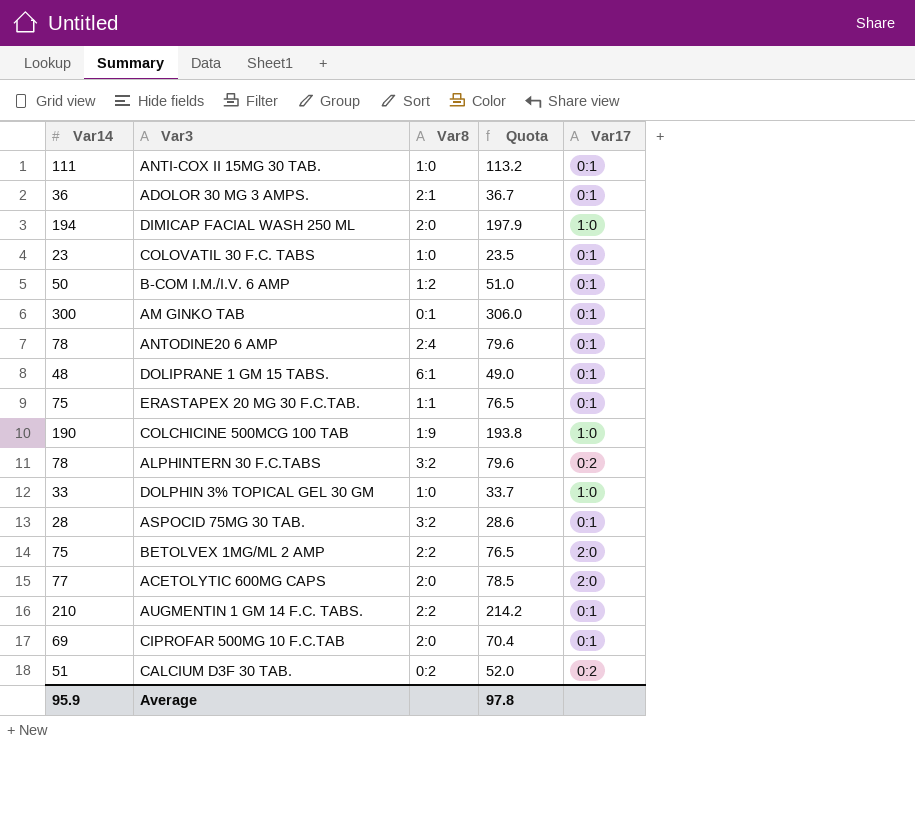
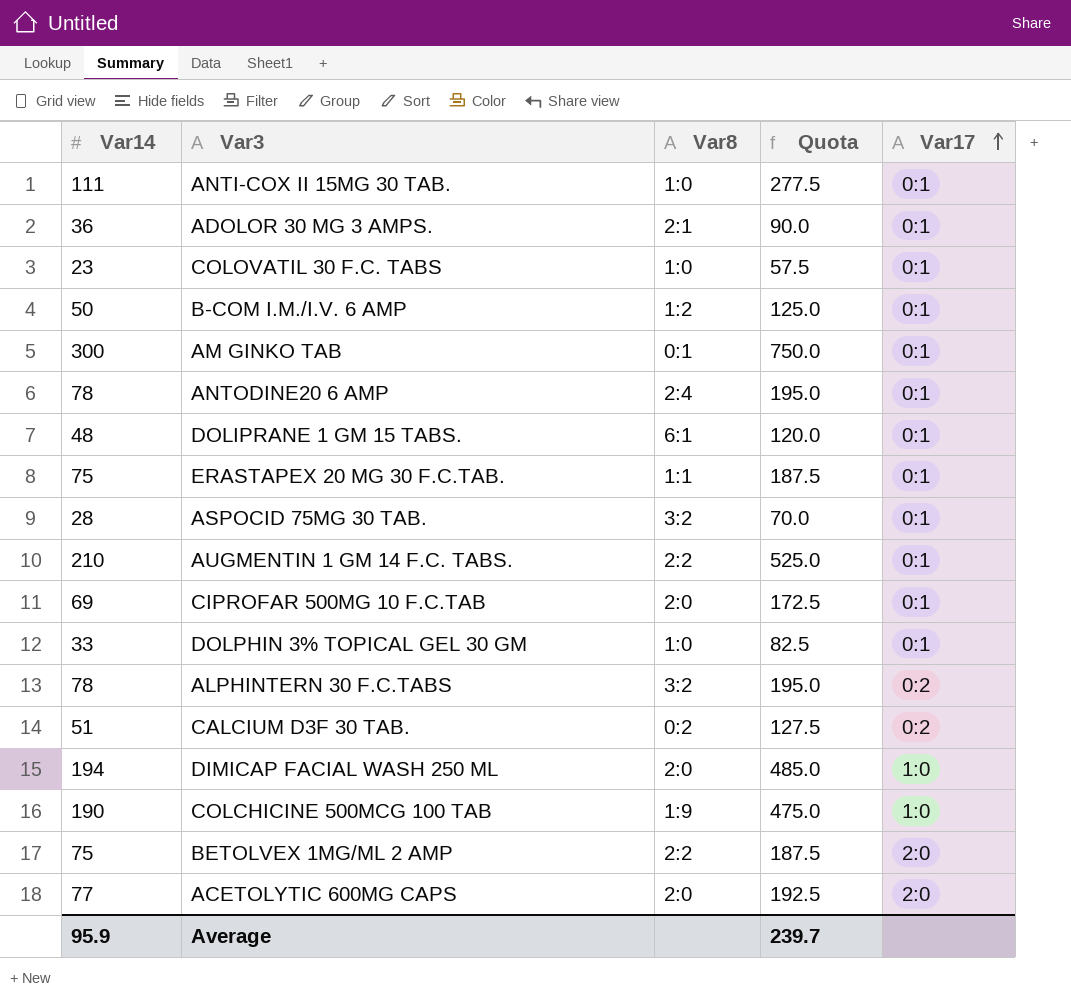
row order: none -> Var17 ascending
column Quota | formula: [Var14] * 1.02 -> [Var14] * 2.5
DOLPHIN 3% TOPICAL GEL 30 GM | Var17: 1:0 -> 0:1
Average | Quota: 97.8 -> 239.7

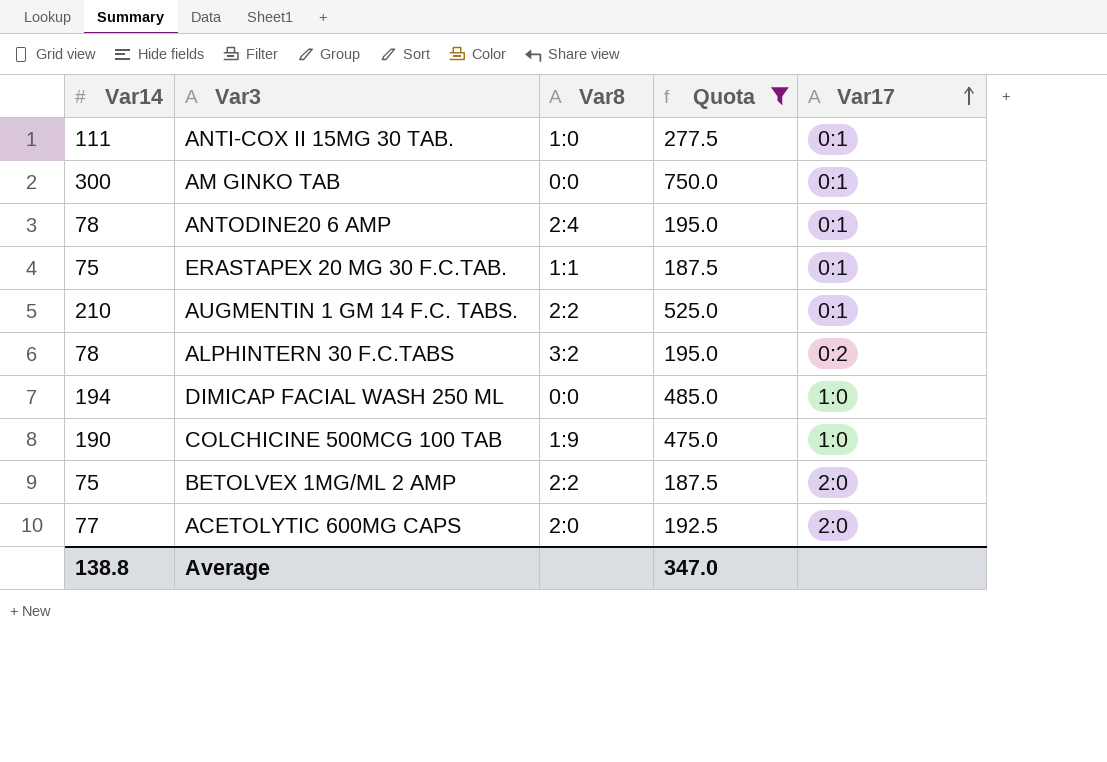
filter: none -> Quota >= 187.5
AM GINKO TAB | Var8: 0:1 -> 0:0
DIMICAP FACIAL WASH 250 ML | Var8: 2:0 -> 0:0
Average | Var14: 95.9 -> 138.8
Average | Quota: 239.7 -> 347.0

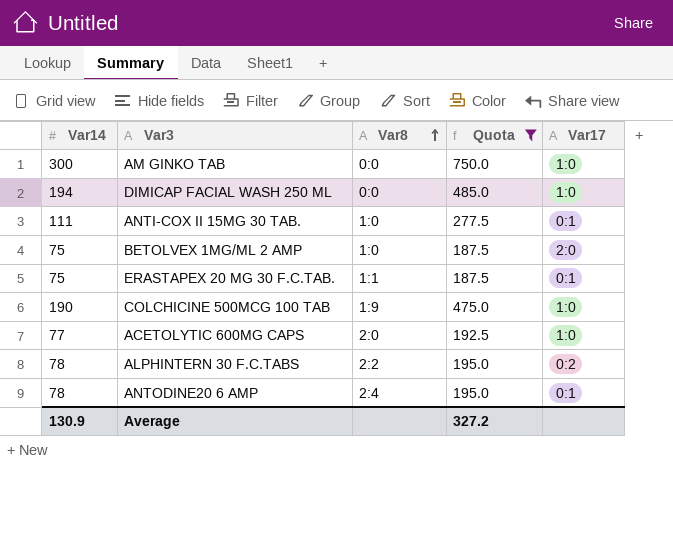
row order: Var17 ascending -> Var8 ascending
row AUGMENTIN 1 GM 14 F.C. TABS.: 210 | 2:2 | 525.0 | 0:1 -> none
AM GINKO TAB | Var17: 0:1 -> 1:0
BETOLVEX 1MG/ML 2 AMP | Var8: 2:2 -> 1:0
ACETOLYTIC 600MG CAPS | Var17: 2:0 -> 1:0
ALPHINTERN 30 F.C.TABS | Var8: 3:2 -> 2:2
Average | Var14: 138.8 -> 130.9
Average | Quota: 347.0 -> 327.2

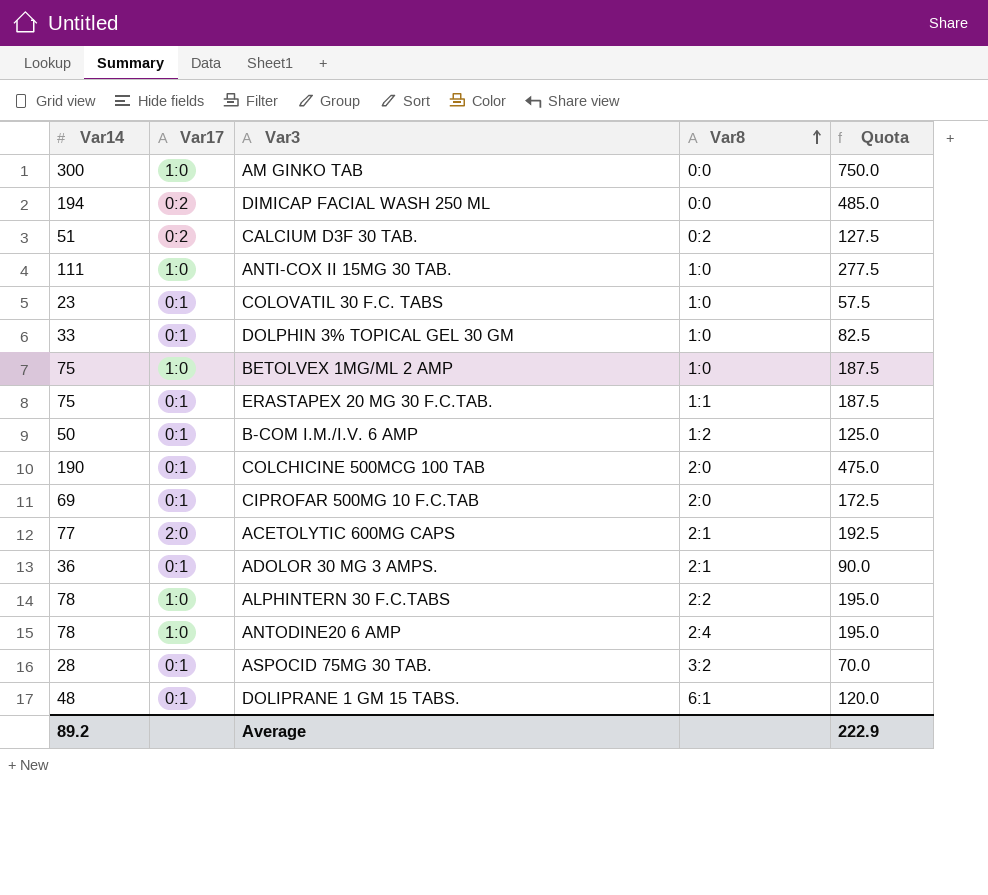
filter: Quota >= 187.5 -> none
column Var17 | position: 5 -> 2
DIMICAP FACIAL WASH 250 ML | Var17: 1:0 -> 0:2
ANTI-COX II 15MG 30 TAB. | Var17: 0:1 -> 1:0
BETOLVEX 1MG/ML 2 AMP | Var17: 2:0 -> 1:0
COLCHICINE 500MCG 100 TAB | Var17: 1:0 -> 0:1
COLCHICINE 500MCG 100 TAB | Var8: 1:9 -> 2:0
ACETOLYTIC 600MG CAPS | Var17: 1:0 -> 2:0
ACETOLYTIC 600MG CAPS | Var8: 2:0 -> 2:1
ALPHINTERN 30 F.C.TABS | Var17: 0:2 -> 1:0
ANTODINE20 6 AMP | Var17: 0:1 -> 1:0
Average | Var14: 130.9 -> 89.2
Average | Quota: 327.2 -> 222.9

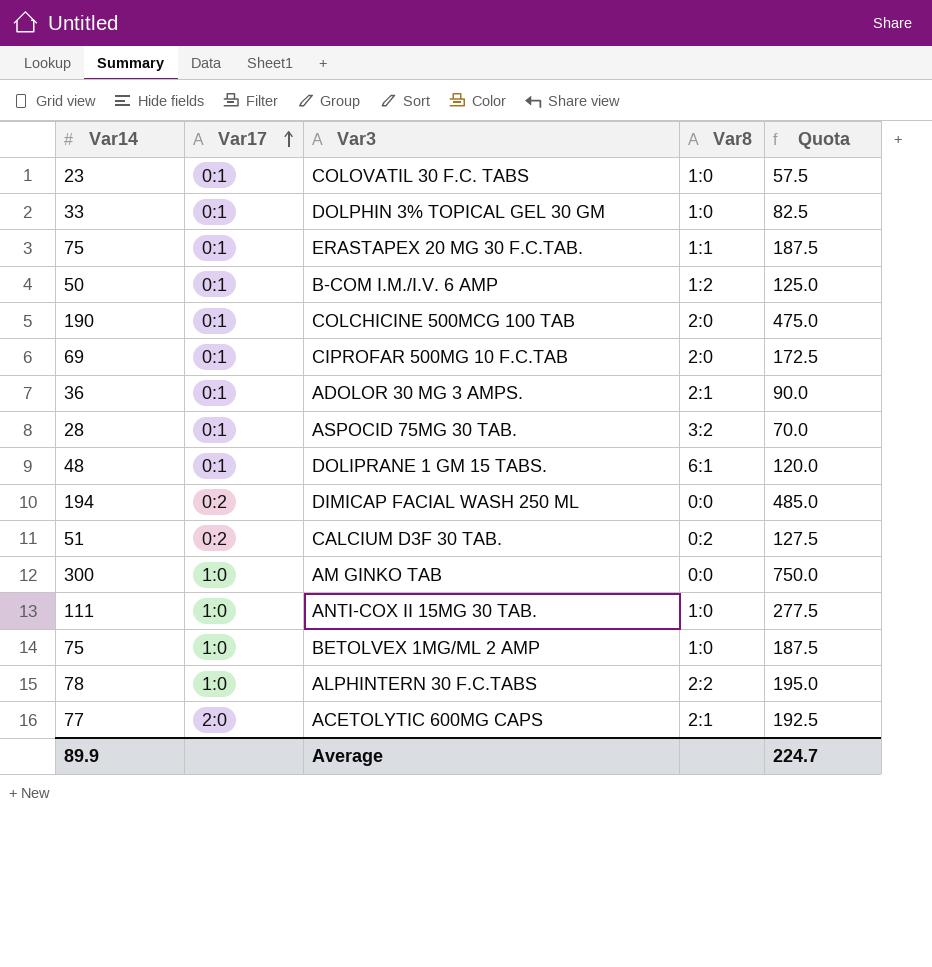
row order: Var8 ascending -> Var17 ascending
row ANTODINE20 6 AMP: 78 | 1:0 | 2:4 | 195.0 -> none
Average | Var14: 89.2 -> 89.9
Average | Quota: 222.9 -> 224.7

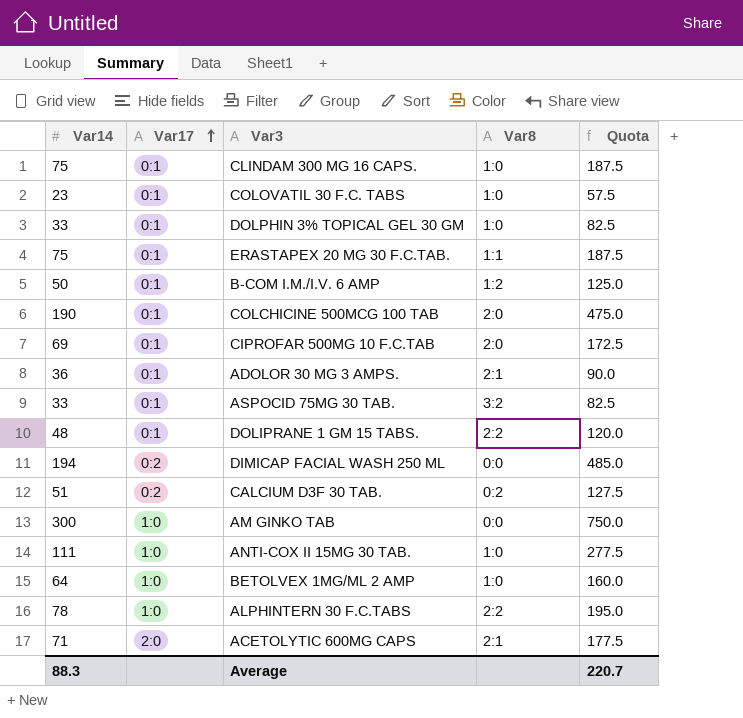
row CLINDAM 300 MG 16 CAPS.: none -> 75 | 0:1 | 1:0 | 187.5
ASPOCID 75MG 30 TAB. | Var14: 28 -> 33
ASPOCID 75MG 30 TAB. | Quota: 70.0 -> 82.5
DOLIPRANE 1 GM 15 TABS. | Var8: 6:1 -> 2:2
BETOLVEX 1MG/ML 2 AMP | Var14: 75 -> 64
BETOLVEX 1MG/ML 2 AMP | Quota: 187.5 -> 160.0
ACETOLYTIC 600MG CAPS | Var14: 77 -> 71
ACETOLYTIC 600MG CAPS | Quota: 192.5 -> 177.5
Average | Var14: 89.9 -> 88.3
Average | Quota: 224.7 -> 220.7

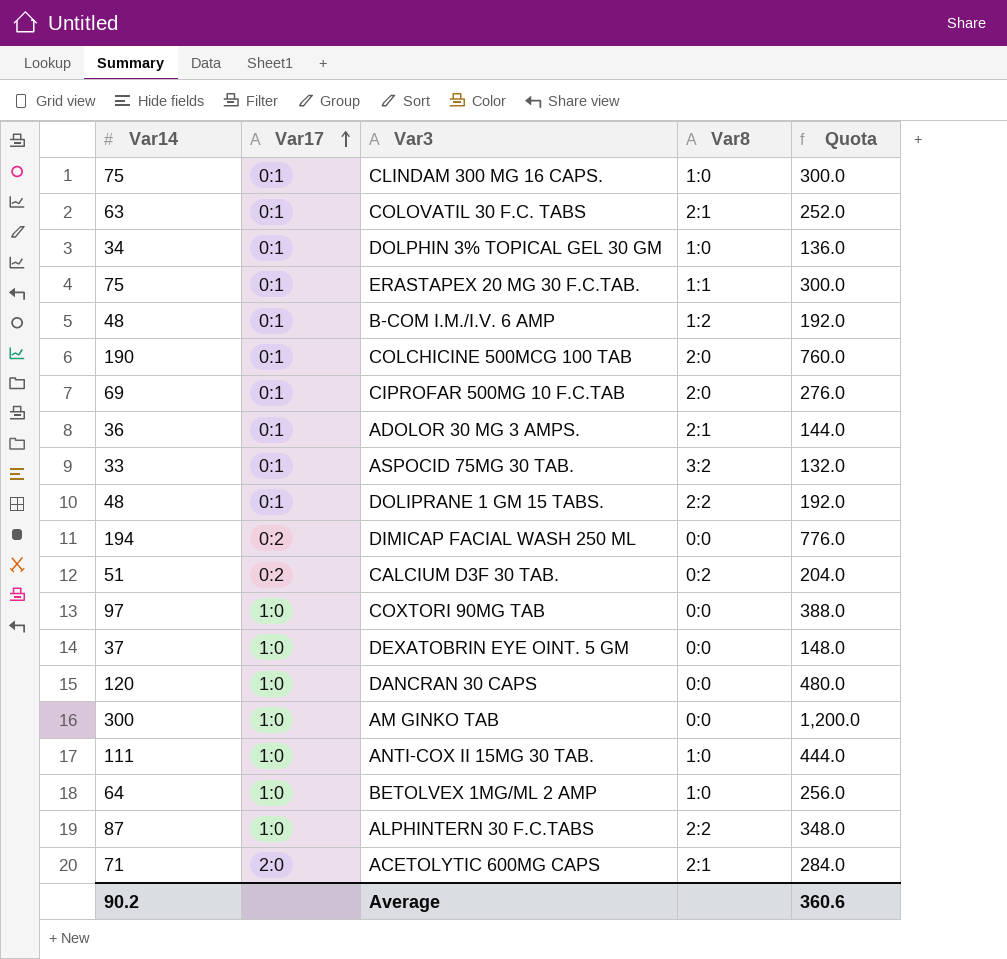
column Quota | formula: [Var14] * 2.5 -> [Var14] * 4
COLOVATIL 30 F.C. TABS | Var14: 23 -> 63
COLOVATIL 30 F.C. TABS | Var8: 1:0 -> 2:1
DOLPHIN 3% TOPICAL GEL 30 GM | Var14: 33 -> 34
B-COM I.M./I.V. 6 AMP | Var14: 50 -> 48
row COXTORI 90MG TAB: none -> 97 | 1:0 | 0:0 | 388.0
row DEXATOBRIN EYE OINT. 5 GM: none -> 37 | 1:0 | 0:0 | 148.0
row DANCRAN 30 CAPS: none -> 120 | 1:0 | 0:0 | 480.0
ALPHINTERN 30 F.C.TABS | Var14: 78 -> 87
Average | Var14: 88.3 -> 90.2
Average | Quota: 220.7 -> 360.6

